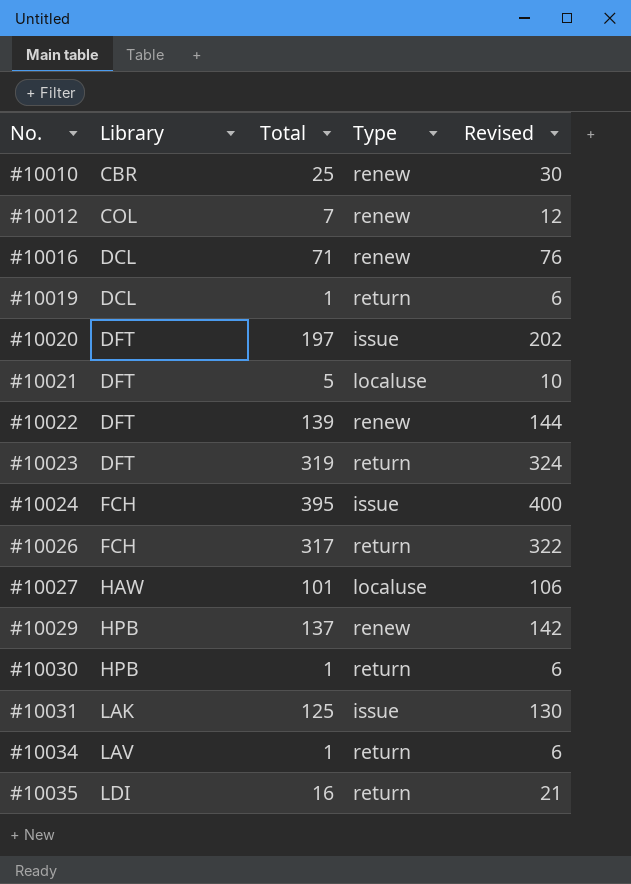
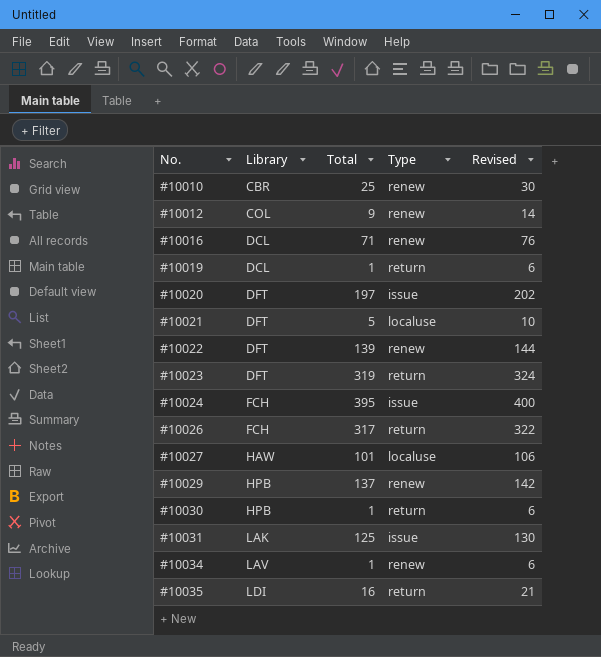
#10012 | Total: 7 -> 9
#10012 | Revised: 12 -> 14
#10034 | Type: return -> renew

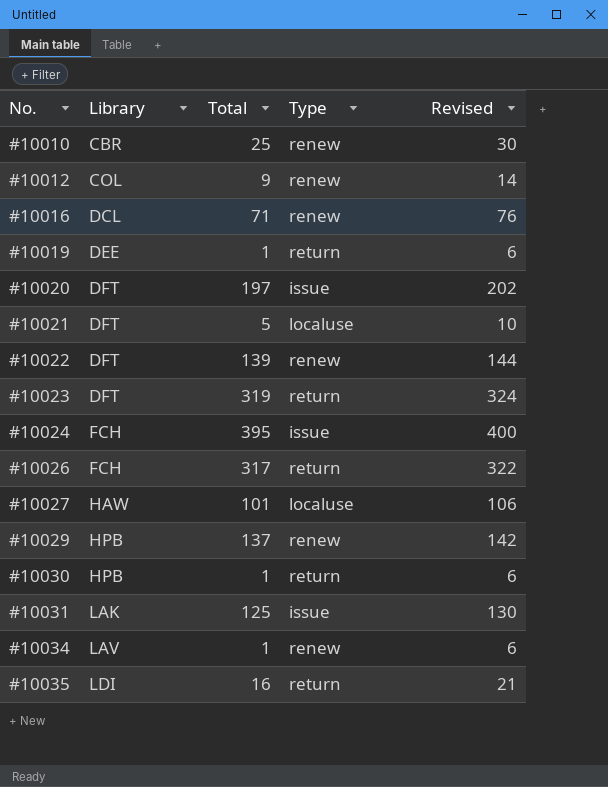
#10019 | Library: DCL -> DEE

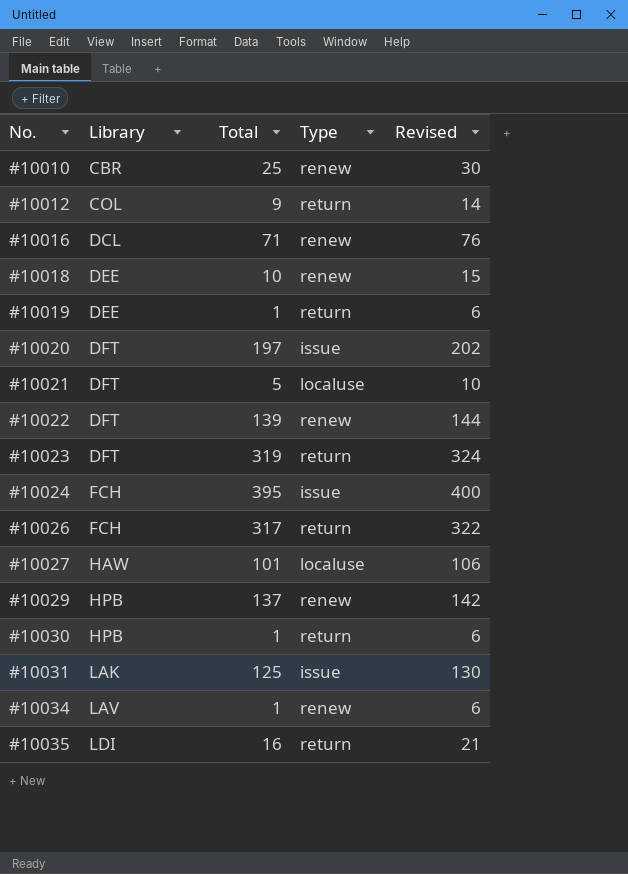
#10012 | Type: renew -> return
row #10018: none -> DEE | 10 | renew | 15

